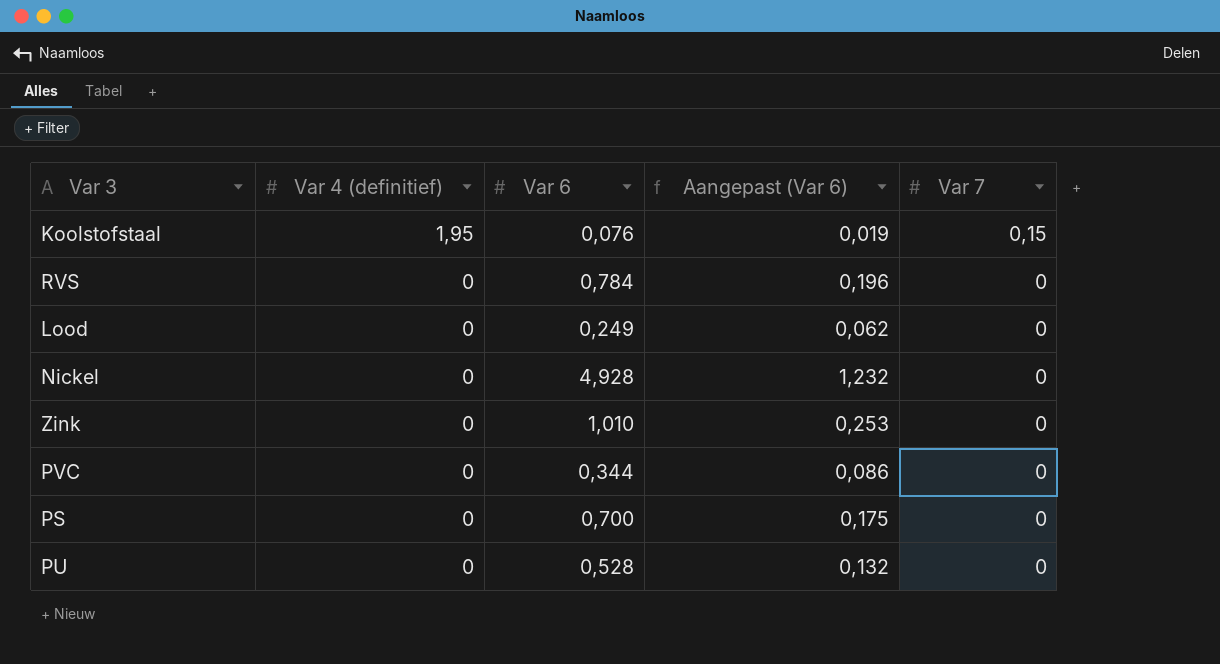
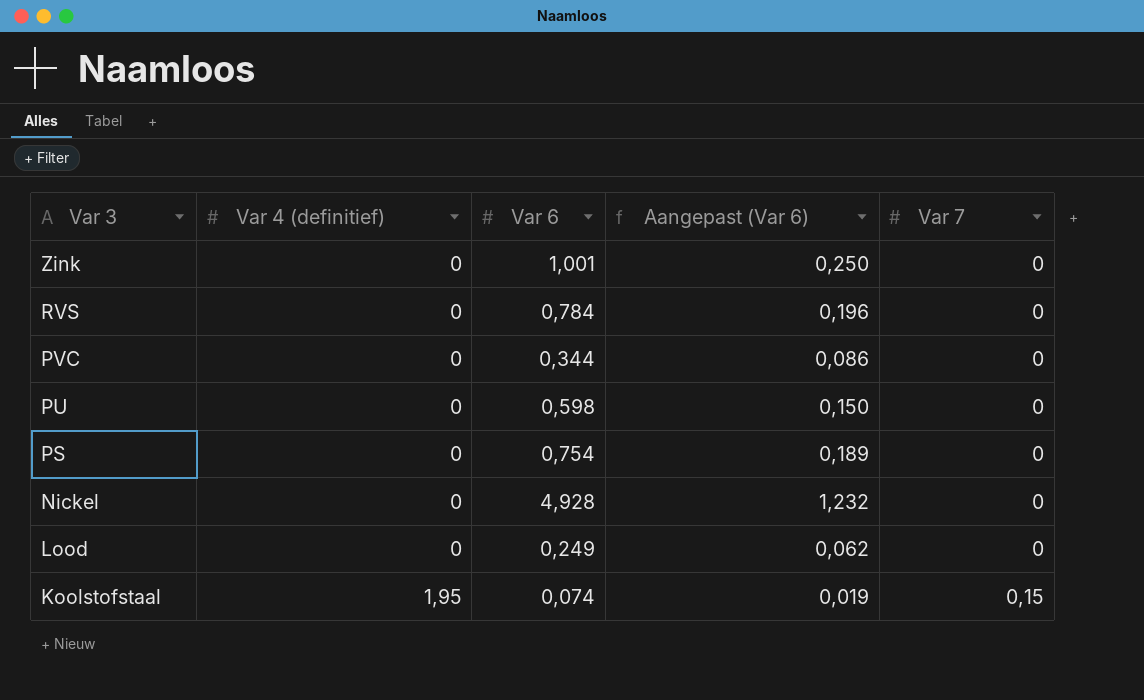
row order: Var 4 (definitief) descending -> Var 3 descending
Zink | Var 6: 1,010 -> 1,001
Zink | Aangepast (Var 6): 0,253 -> 0,250
PU | Var 6: 0,528 -> 0,598
PU | Aangepast (Var 6): 0,132 -> 0,150
PS | Var 6: 0,700 -> 0,754
PS | Aangepast (Var 6): 0,175 -> 0,189
Koolstofstaal | Var 6: 0,076 -> 0,074

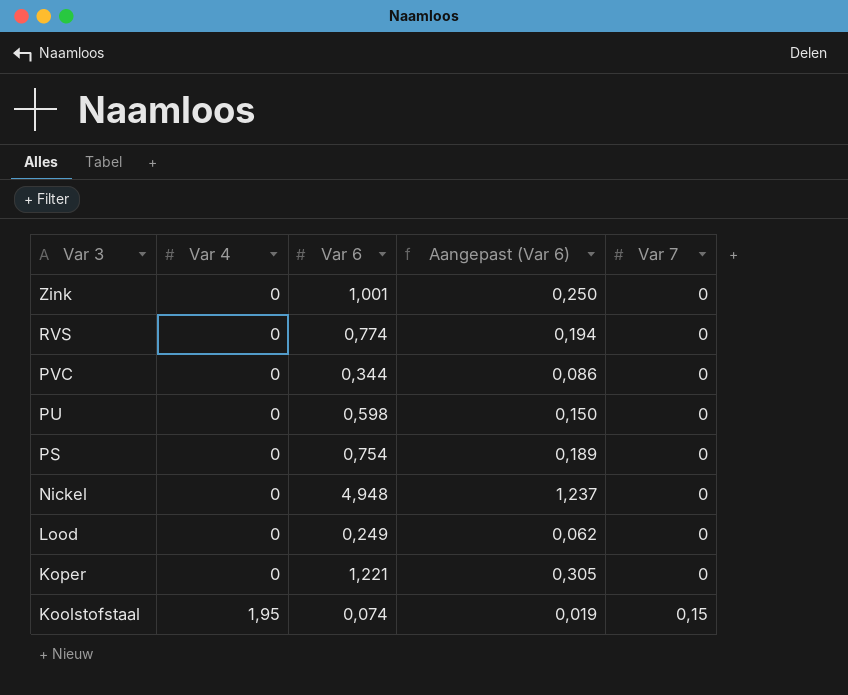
column name: Var 4 (definitief) -> Var 4
RVS | Var 6: 0,784 -> 0,774
RVS | Aangepast (Var 6): 0,196 -> 0,194
Nickel | Var 6: 4,928 -> 4,948
Nickel | Aangepast (Var 6): 1,232 -> 1,237
row Koper: none -> 0 | 1,221 | 0,305 | 0

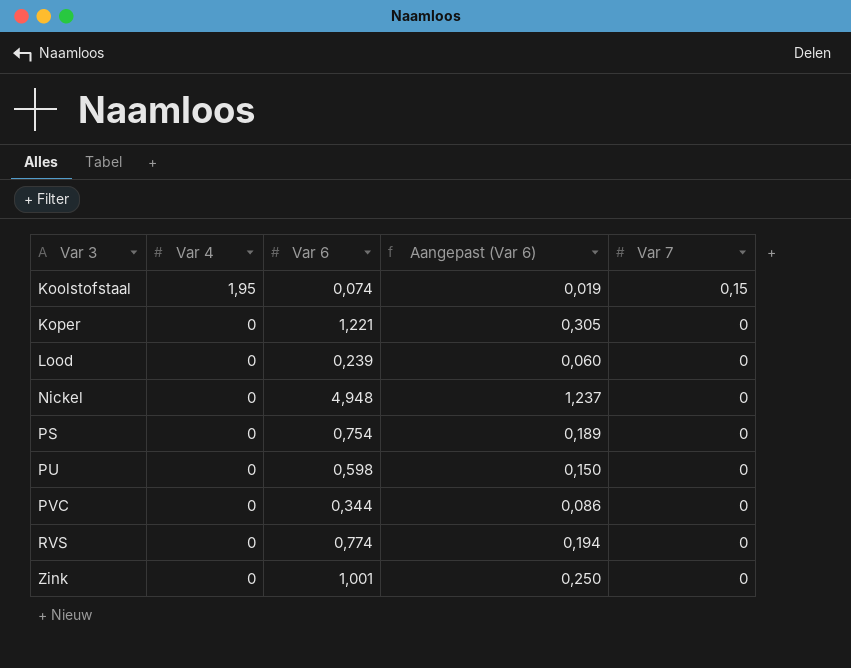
row order: Var 3 descending -> Var 3 ascending
Lood | Var 6: 0,249 -> 0,239
Lood | Aangepast (Var 6): 0,062 -> 0,060

